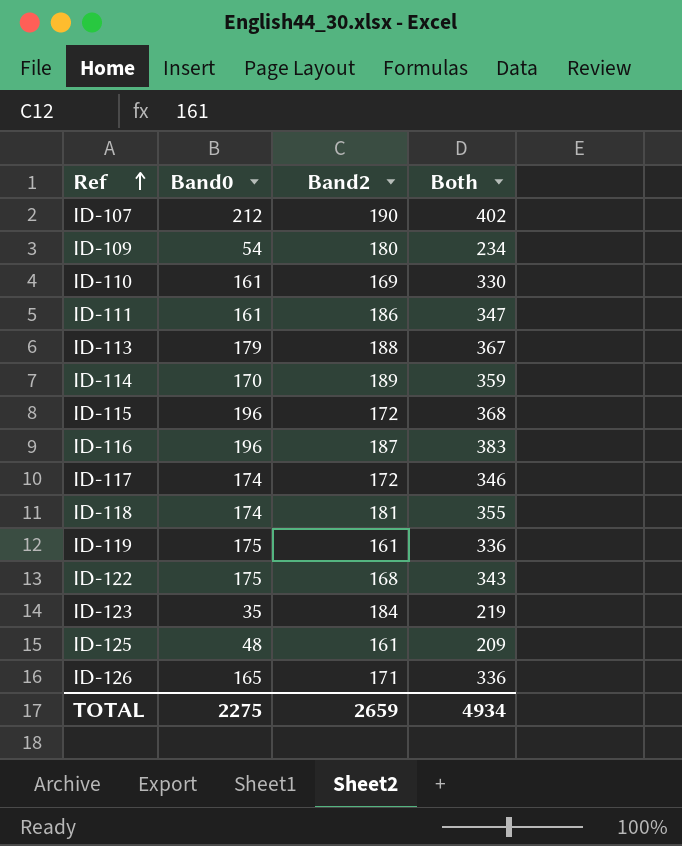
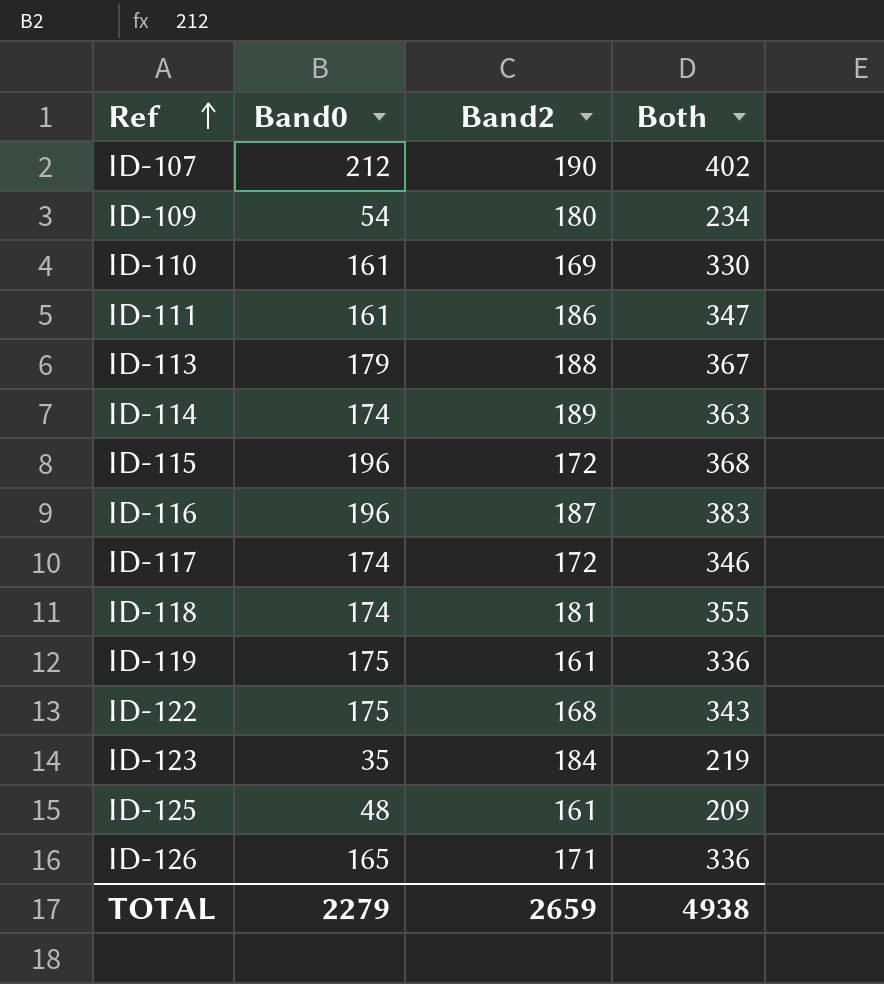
ID-114 | Band0: 170 -> 174
ID-114 | Both: 359 -> 363
TOTAL | Band0: 2275 -> 2279
TOTAL | Both: 4934 -> 4938

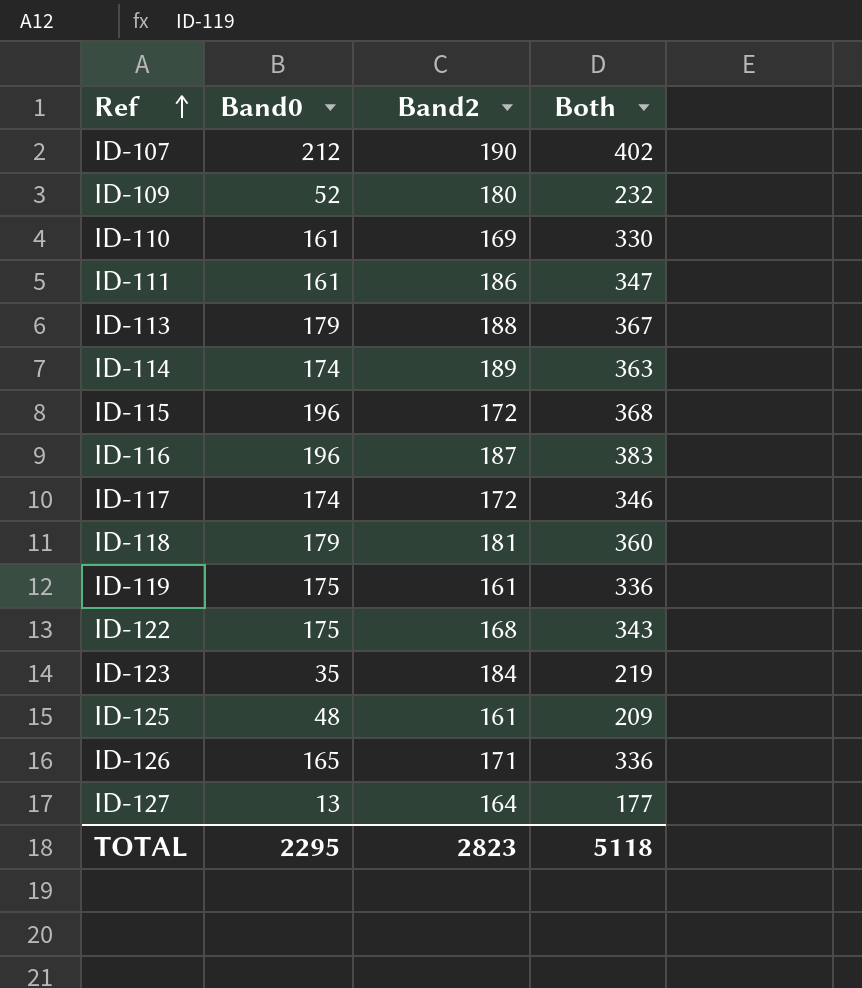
ID-109 | Band0: 54 -> 52
ID-109 | Both: 234 -> 232
ID-118 | Band0: 174 -> 179
ID-118 | Both: 355 -> 360
row ID-127: none -> 13 | 164 | 177
TOTAL | Band0: 2279 -> 2295
TOTAL | Band2: 2659 -> 2823
TOTAL | Both: 4938 -> 5118

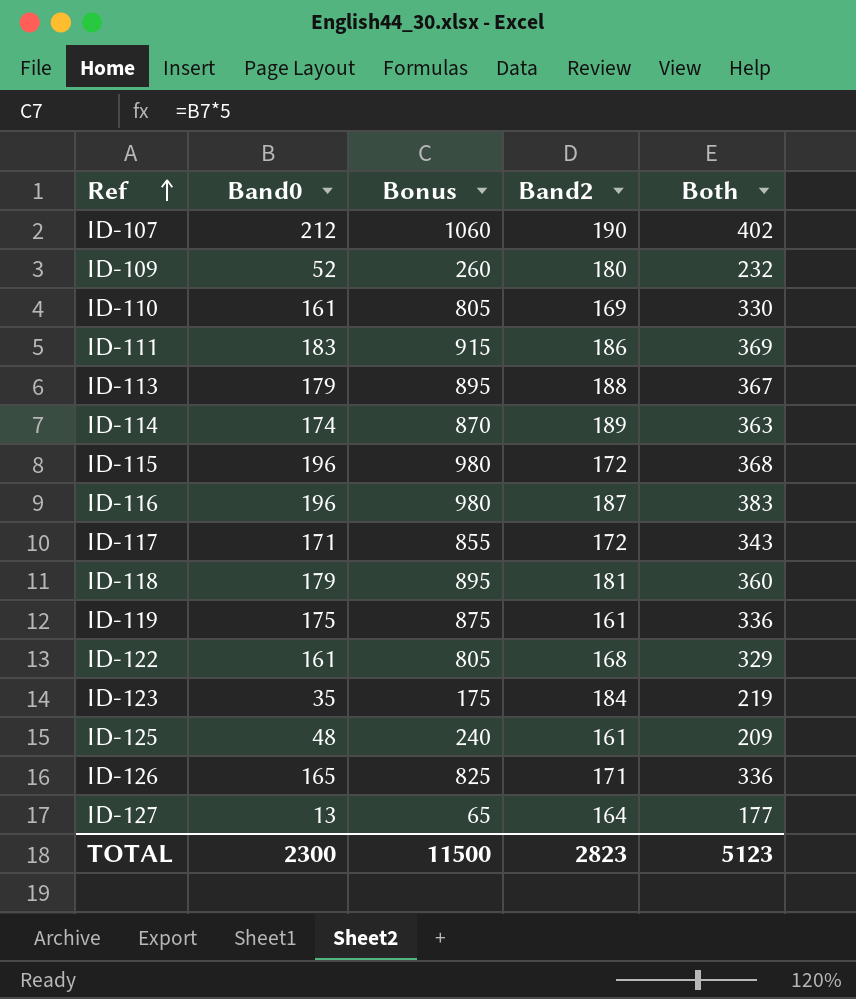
column Bonus | formula: none -> [Band0] * 5
ID-111 | Band0: 161 -> 183
ID-111 | Both: 347 -> 369
ID-117 | Band0: 174 -> 171
ID-117 | Both: 346 -> 343
ID-122 | Band0: 175 -> 161
ID-122 | Both: 343 -> 329
TOTAL | Band0: 2295 -> 2300
TOTAL | Both: 5118 -> 5123

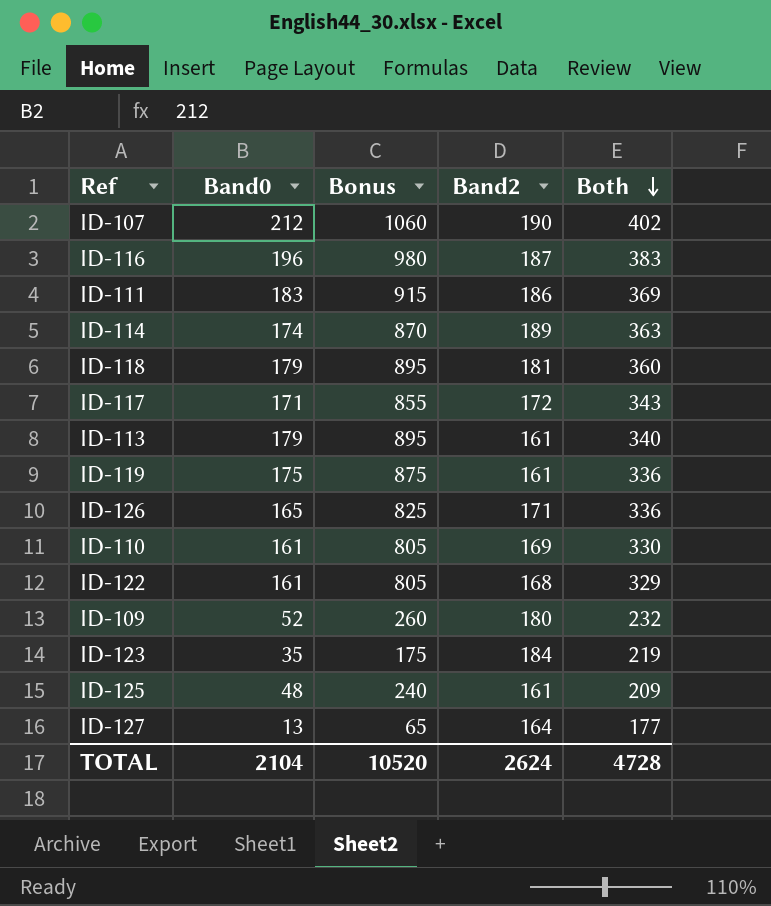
row order: Ref ascending -> Both descending
row ID-115: 196 | 980 | 172 | 368 -> none
ID-113 | Band2: 188 -> 161
ID-113 | Both: 367 -> 340
TOTAL | Band0: 2300 -> 2104
TOTAL | Bonus: 11500 -> 10520
TOTAL | Band2: 2823 -> 2624
TOTAL | Both: 5123 -> 4728

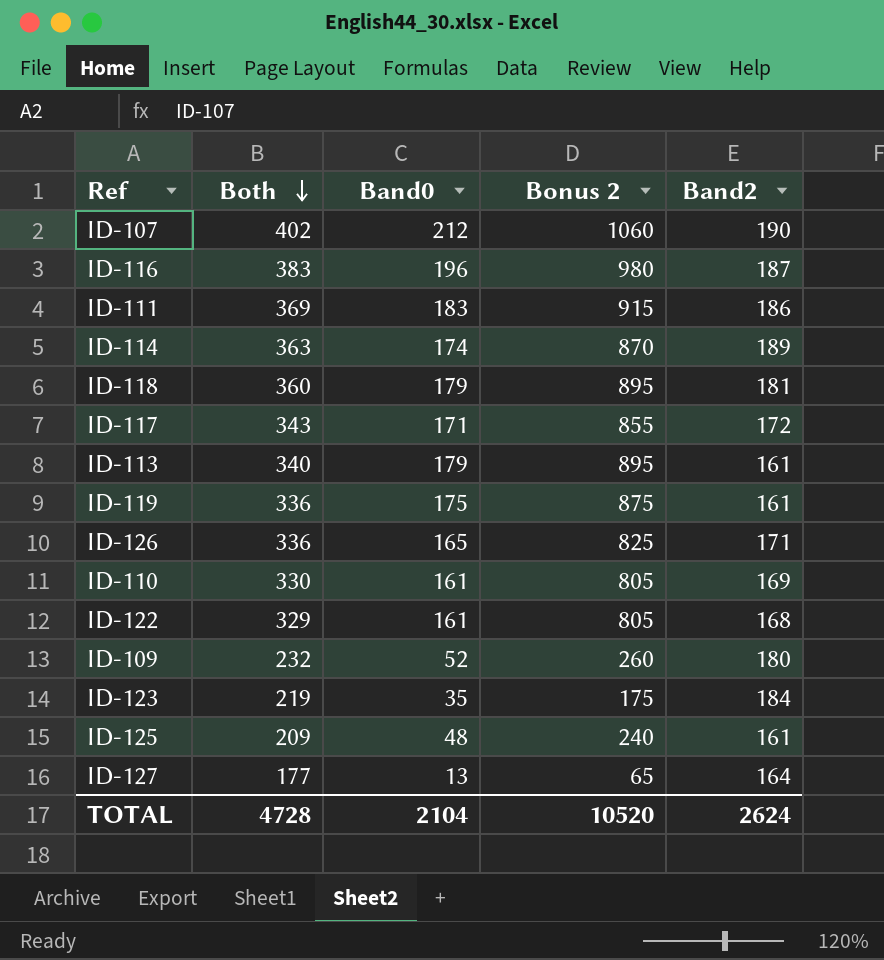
column Both | position: 5 -> 2
column name: Bonus -> Bonus 2

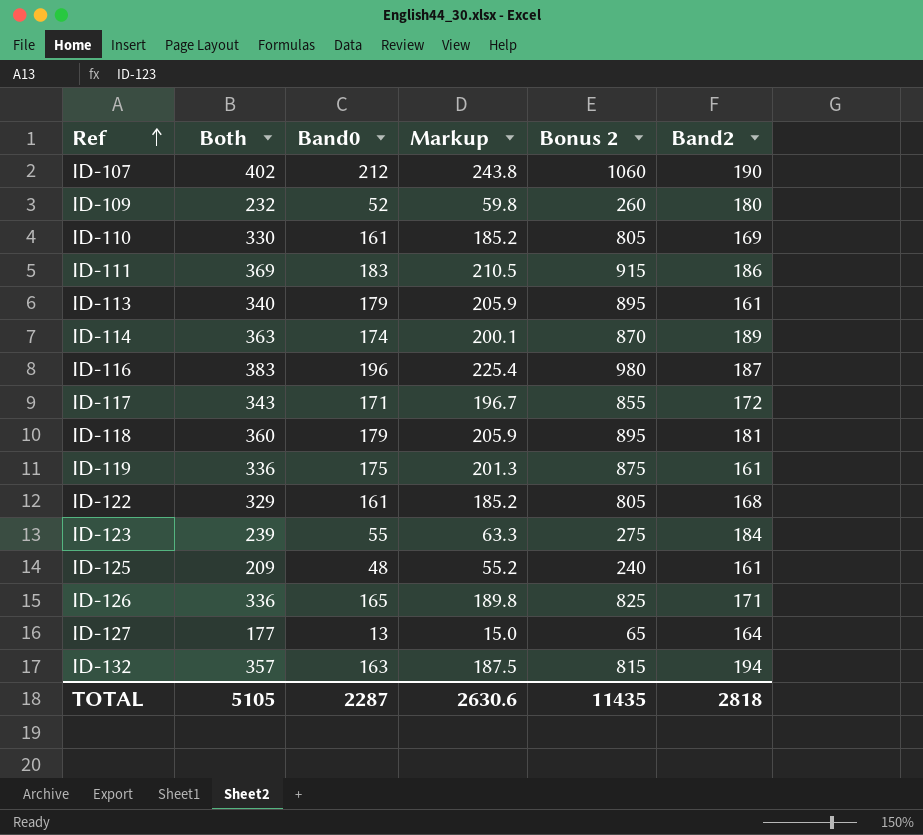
row order: Both descending -> Ref ascending
column Markup | formula: none -> [Band0] * 1.15
ID-123 | Both: 219 -> 239
ID-123 | Band0: 35 -> 55
ID-123 | Bonus 2: 175 -> 275
row ID-132: none -> 357 | 163 | 187.5 | 815 | 194
TOTAL | Both: 4728 -> 5105
TOTAL | Band0: 2104 -> 2287
TOTAL | Bonus 2: 10520 -> 11435
TOTAL | Band2: 2624 -> 2818

